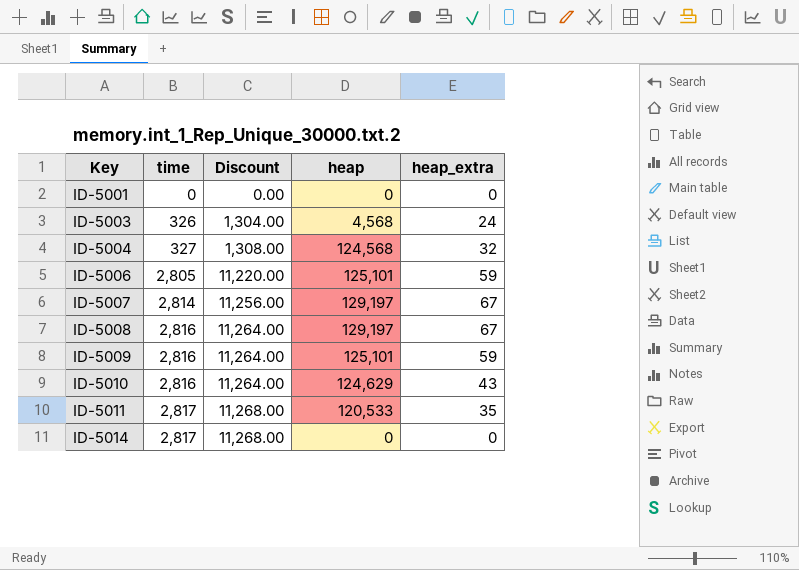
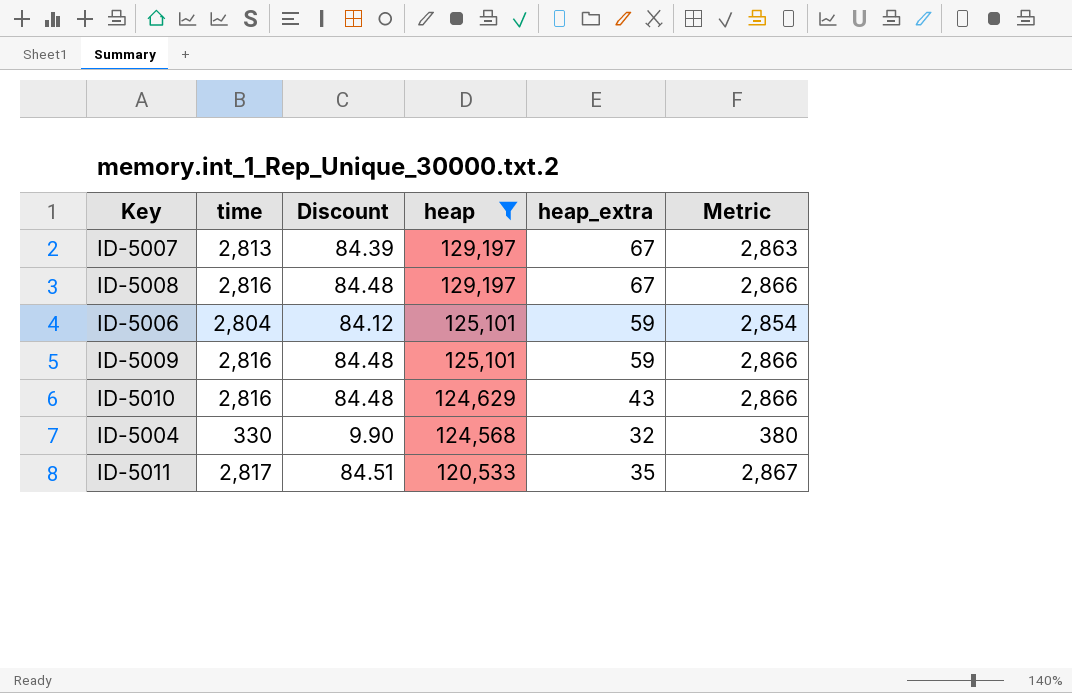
filter: none -> heap >= 120,533
row order: Key ascending -> heap descending
column Discount | formula: [time] * 4 -> [time] * 0.03
column Metric | formula: none -> [time] + 50
ID-5007 | time: 2,814 -> 2,813
ID-5006 | time: 2,805 -> 2,804
ID-5004 | time: 327 -> 330

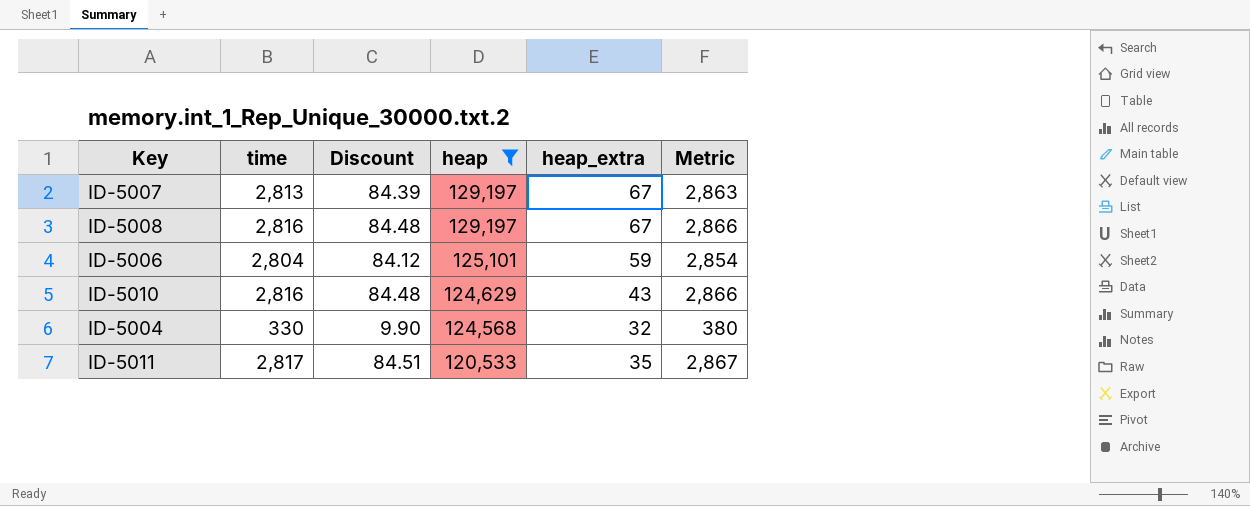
row ID-5009: 2,816 | 84.48 | 125,101 | 59 | 2,866 -> none

